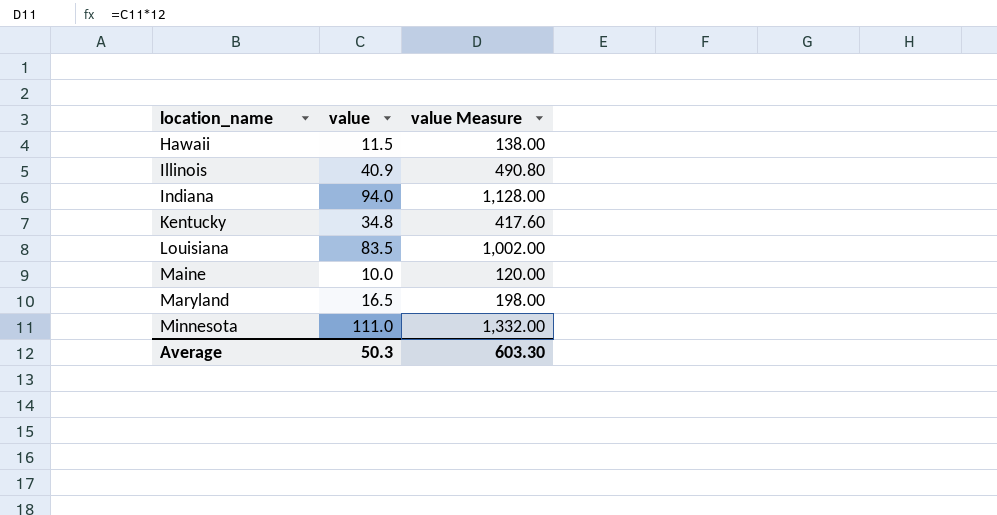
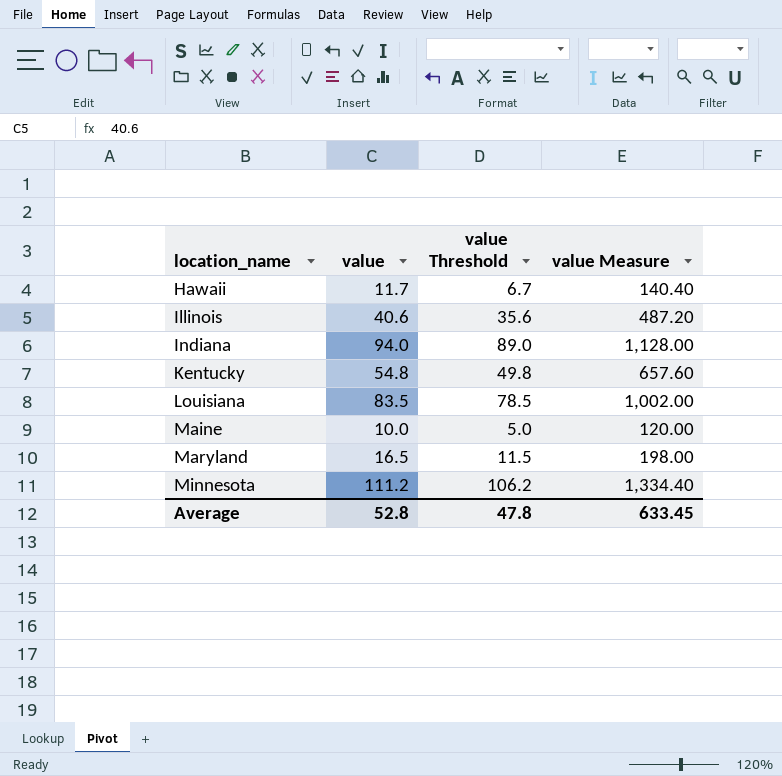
column value Threshold | formula: none -> [value] - 5
Hawaii | value: 11.5 -> 11.7
Hawaii | value Measure: 138.00 -> 140.40
Illinois | value: 40.9 -> 40.6
Illinois | value Measure: 490.80 -> 487.20
Kentucky | value: 34.8 -> 54.8
Kentucky | value Measure: 417.60 -> 657.60
Minnesota | value: 111.0 -> 111.2
Minnesota | value Measure: 1,332.00 -> 1,334.40
Average | value: 50.3 -> 52.8
Average | value Measure: 603.30 -> 633.45

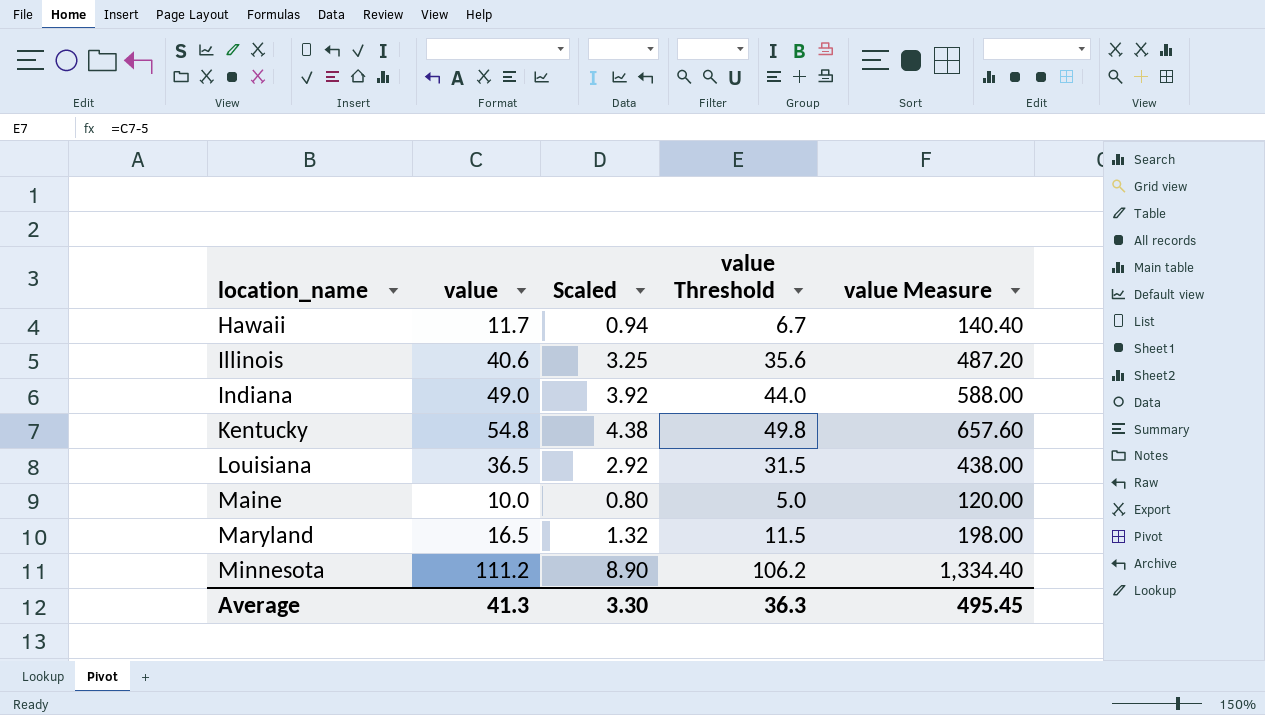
column Scaled | formula: none -> [value] * 0.08
Indiana | value: 94.0 -> 49.0
Indiana | value Threshold: 89.0 -> 44.0
Indiana | value Measure: 1,128.00 -> 588.00
Louisiana | value: 83.5 -> 36.5
Louisiana | value Threshold: 78.5 -> 31.5
Louisiana | value Measure: 1,002.00 -> 438.00
Average | value: 52.8 -> 41.3
Average | value Threshold: 47.8 -> 36.3
Average | value Measure: 633.45 -> 495.45

